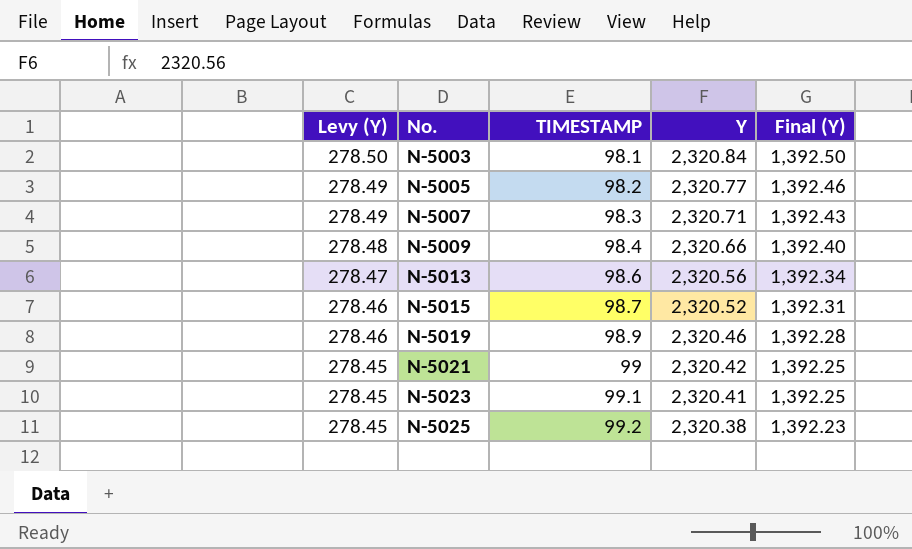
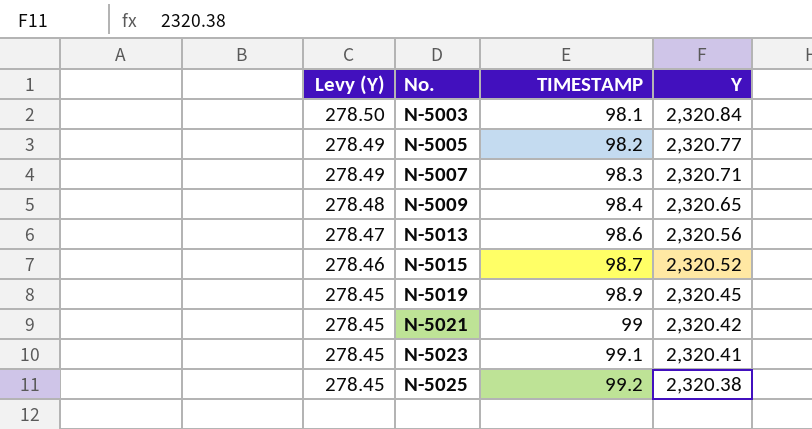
column Final (Y) | formula: [Y] * 0.6 -> none
N-5009 | Y: 2,320.66 -> 2,320.65
N-5019 | Levy (Y): 278.46 -> 278.45
N-5019 | Y: 2,320.46 -> 2,320.45

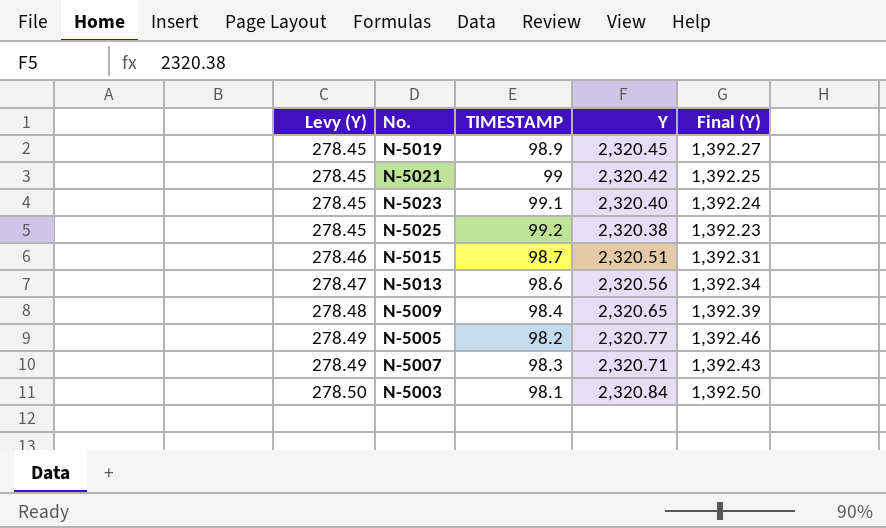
row order: Levy (Y) descending -> Levy (Y) ascending
column Final (Y) | formula: none -> [Y] * 0.6
N-5023 | Y: 2,320.41 -> 2,320.40
N-5015 | Y: 2,320.52 -> 2,320.51

